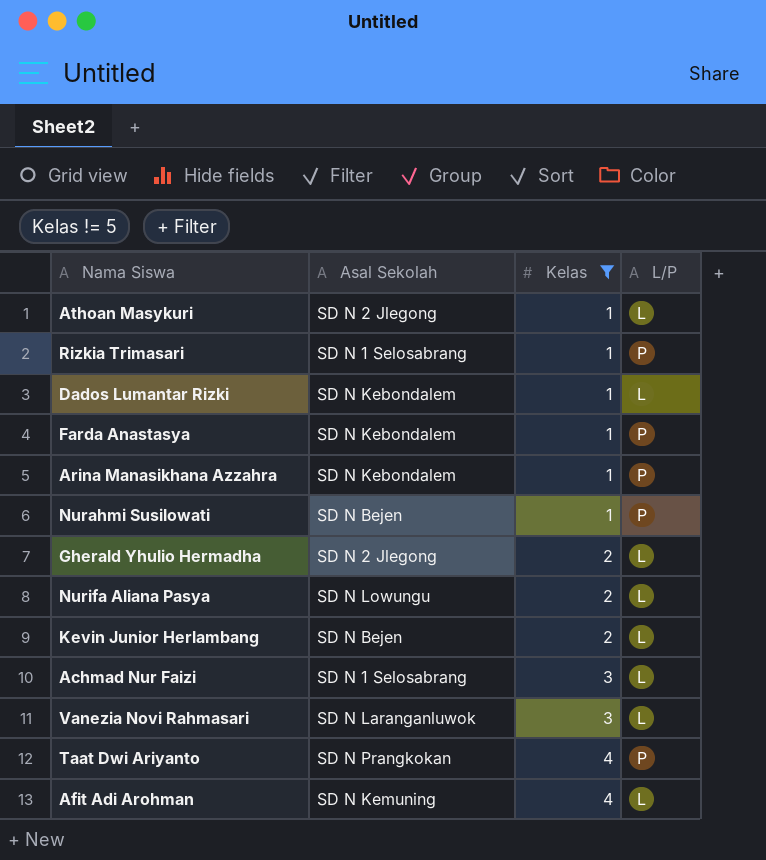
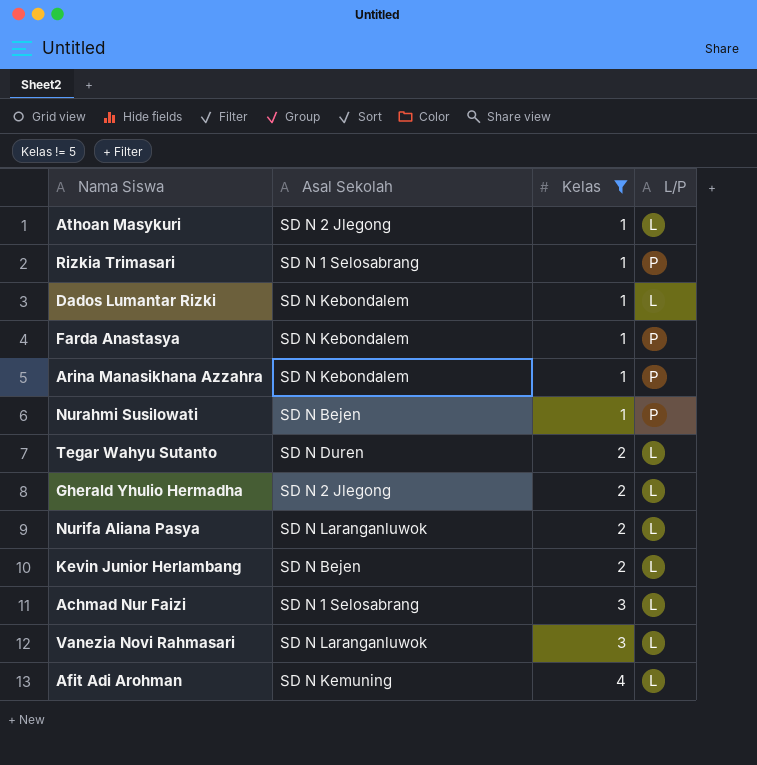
row Taat Dwi Ariyanto: SD N Prangkokan | 4 | P -> none
row Tegar Wahyu Sutanto: none -> SD N Duren | 2 | L
Nurifa Aliana Pasya | Asal Sekolah: SD N Lowungu -> SD N Laranganluwok

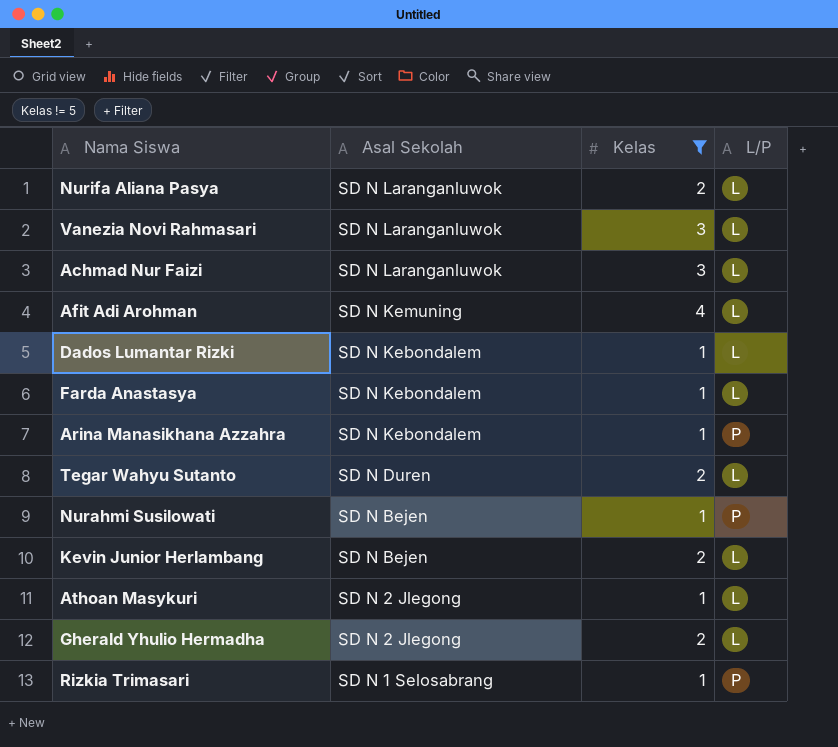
row order: Kelas ascending -> Asal Sekolah descending
Achmad Nur Faizi | Asal Sekolah: SD N 1 Selosabrang -> SD N Laranganluwok
Farda Anastasya | L/P: P -> L

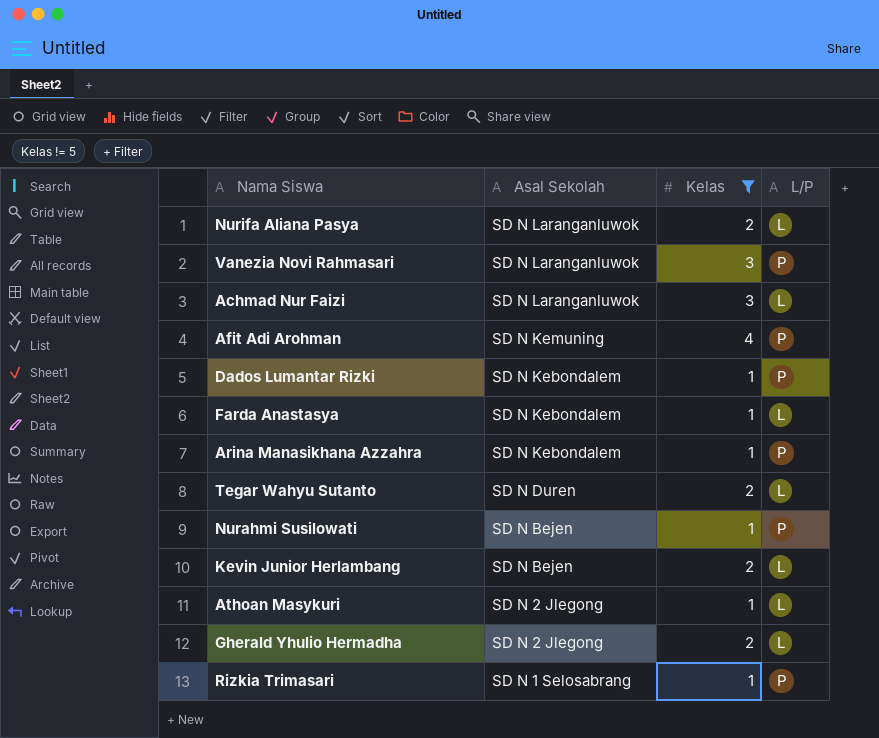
Vanezia Novi Rahmasari | L/P: L -> P
Afit Adi Arohman | L/P: L -> P
Dados Lumantar Rizki | L/P: L -> P

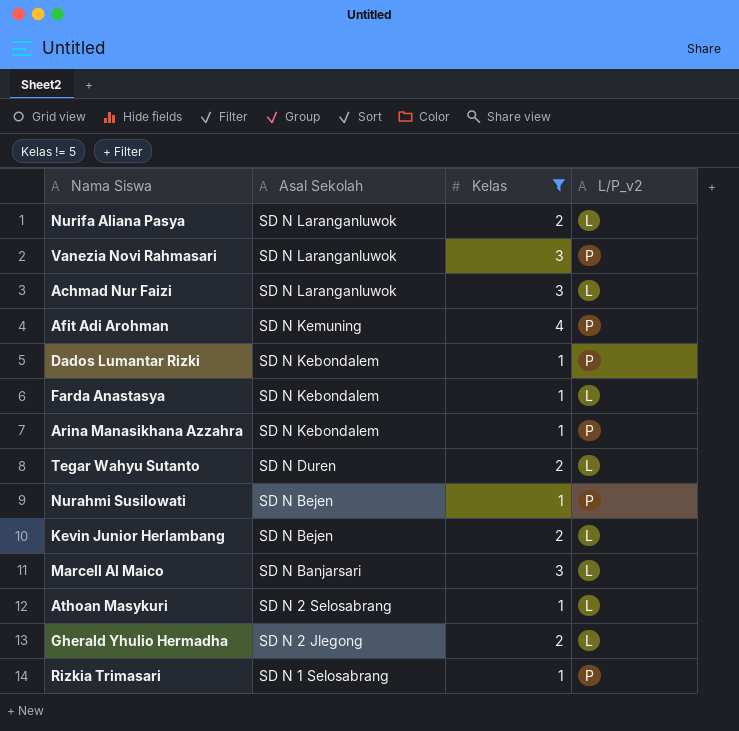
column name: L/P -> L/P_v2
row Marcell Al Maico: none -> SD N Banjarsari | 3 | L
Athoan Masykuri | Asal Sekolah: SD N 2 Jlegong -> SD N 2 Selosabrang

